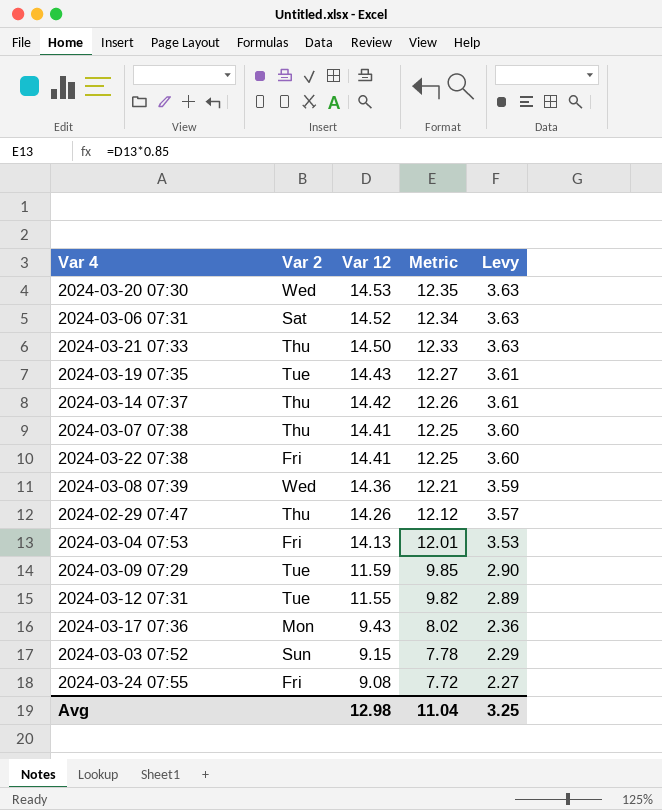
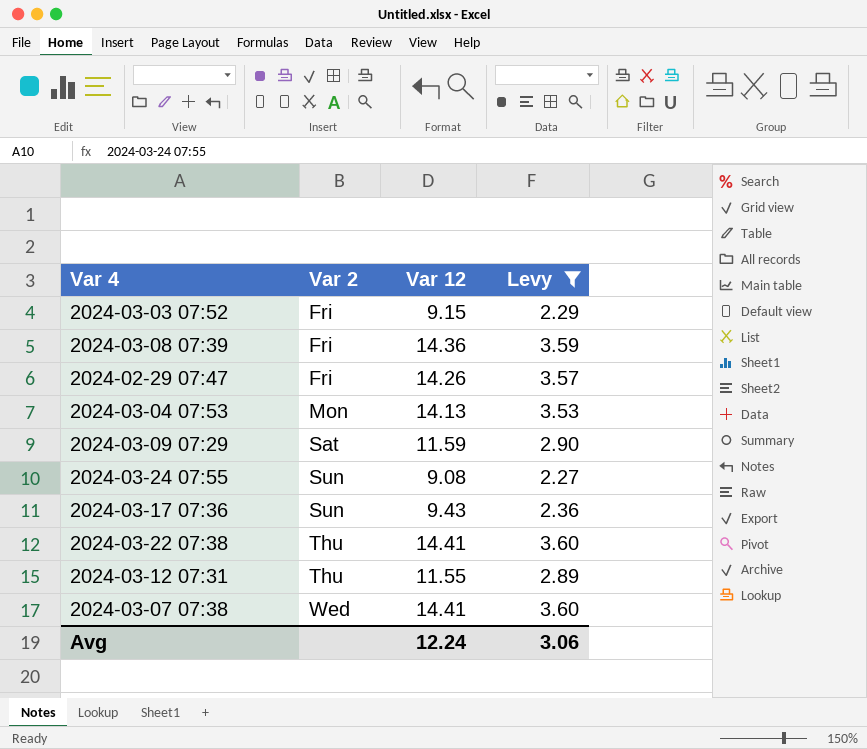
filter: none -> Levy <= 3.60
row order: Var 12 descending -> Var 2 ascending
column Metric | formula: [Var 12] * 0.85 -> none
2024-03-03 07:52 | Var 2: Sun -> Fri
2024-03-08 07:39 | Var 2: Wed -> Fri
2024-02-29 07:47 | Var 2: Thu -> Fri
2024-03-04 07:53 | Var 2: Fri -> Mon
2024-03-09 07:29 | Var 2: Tue -> Sat
2024-03-24 07:55 | Var 2: Fri -> Sun
2024-03-17 07:36 | Var 2: Mon -> Sun
2024-03-22 07:38 | Var 2: Fri -> Thu
2024-03-12 07:31 | Var 2: Tue -> Thu
2024-03-07 07:38 | Var 2: Thu -> Wed
Avg | Var 12: 12.98 -> 12.24
Avg | Levy: 3.25 -> 3.06

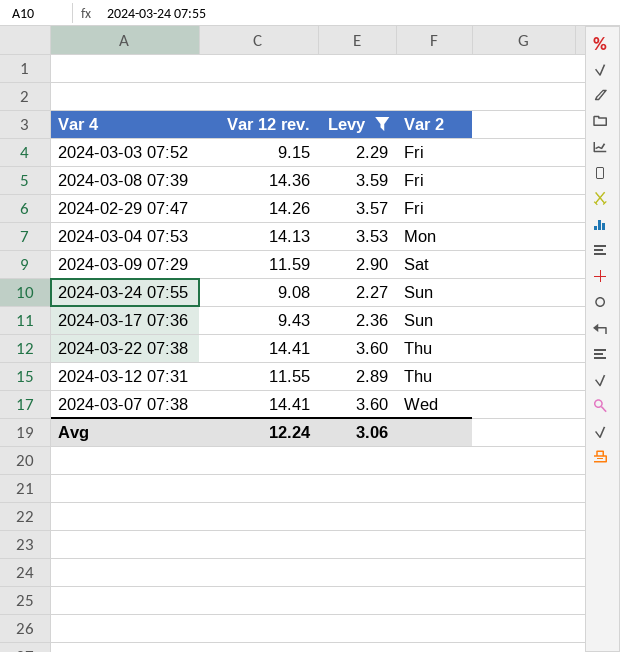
column name: Var 12 -> Var 12 rev.
column Var 2 | position: 2 -> 4

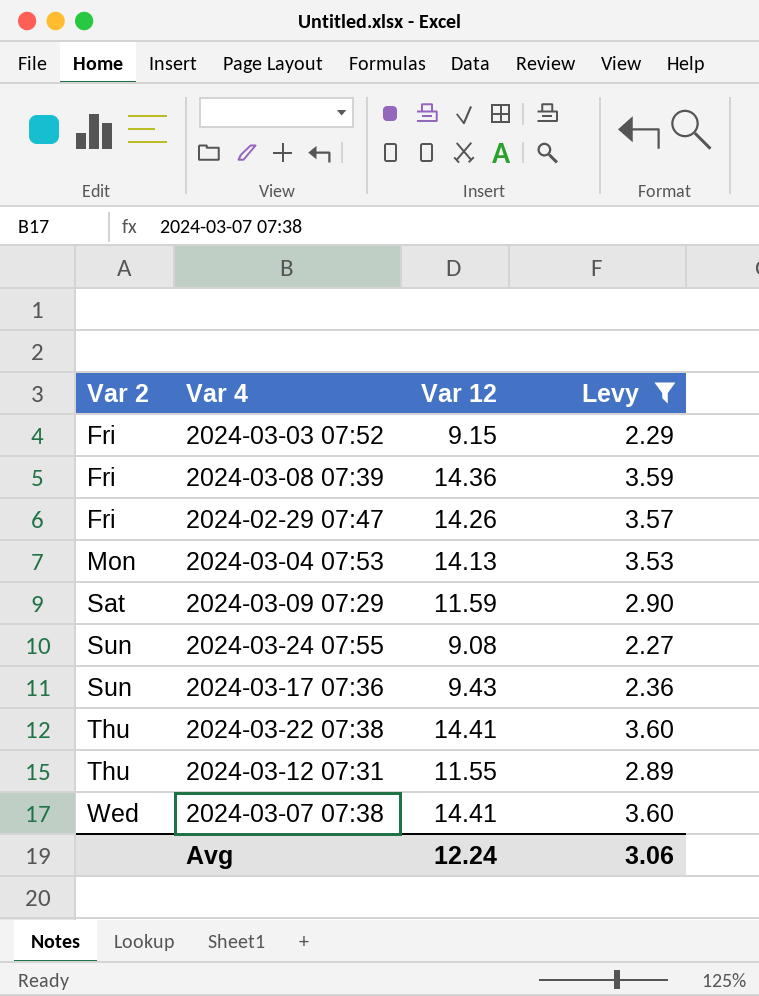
column Var 2 | position: 4 -> 1
column name: Var 12 rev. -> Var 12

